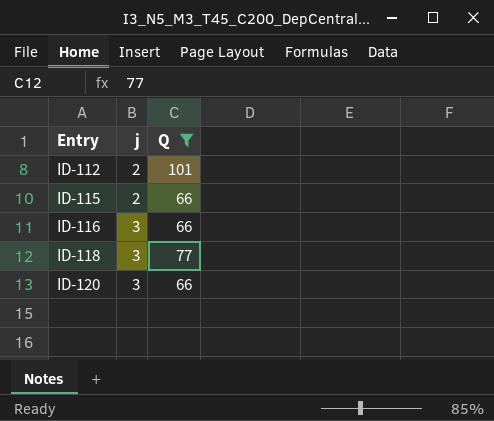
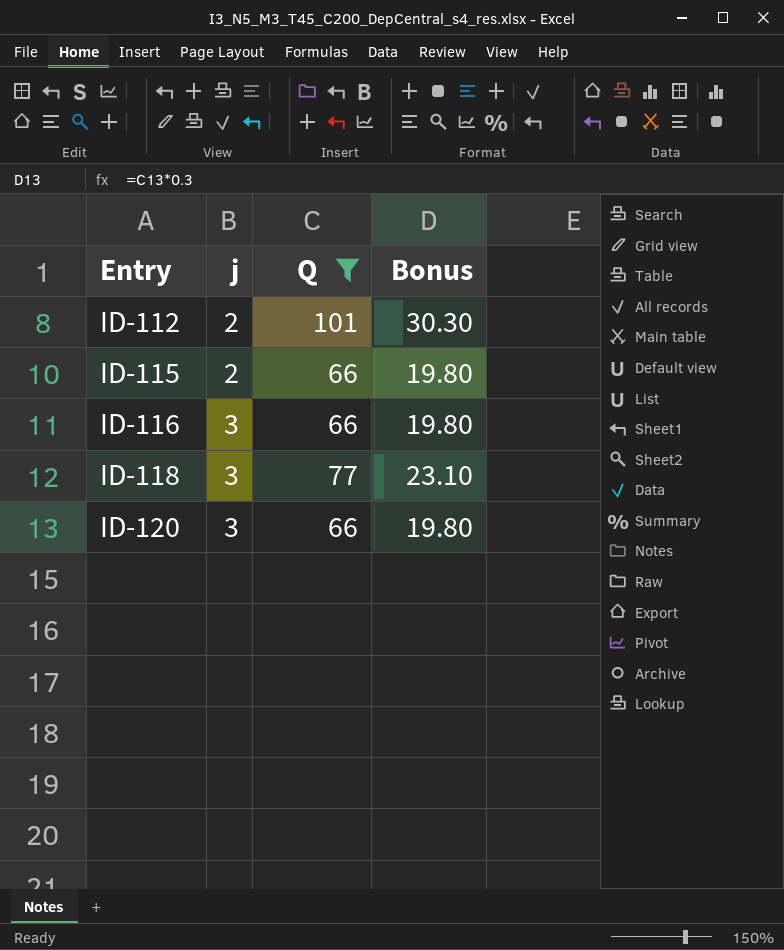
column Bonus | formula: none -> [Q] * 0.3

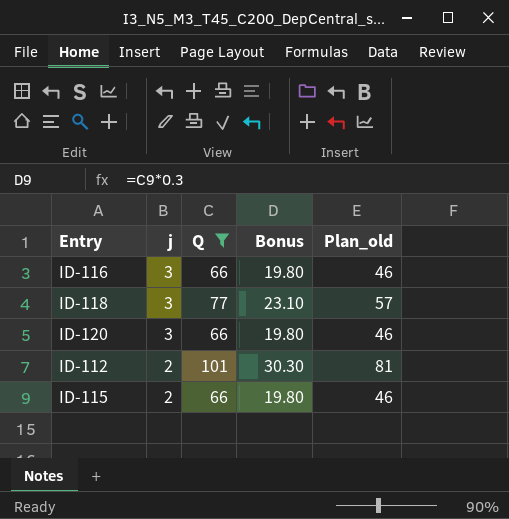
row order: Entry ascending -> j descending
column Plan_old | formula: none -> [Q] - 20

